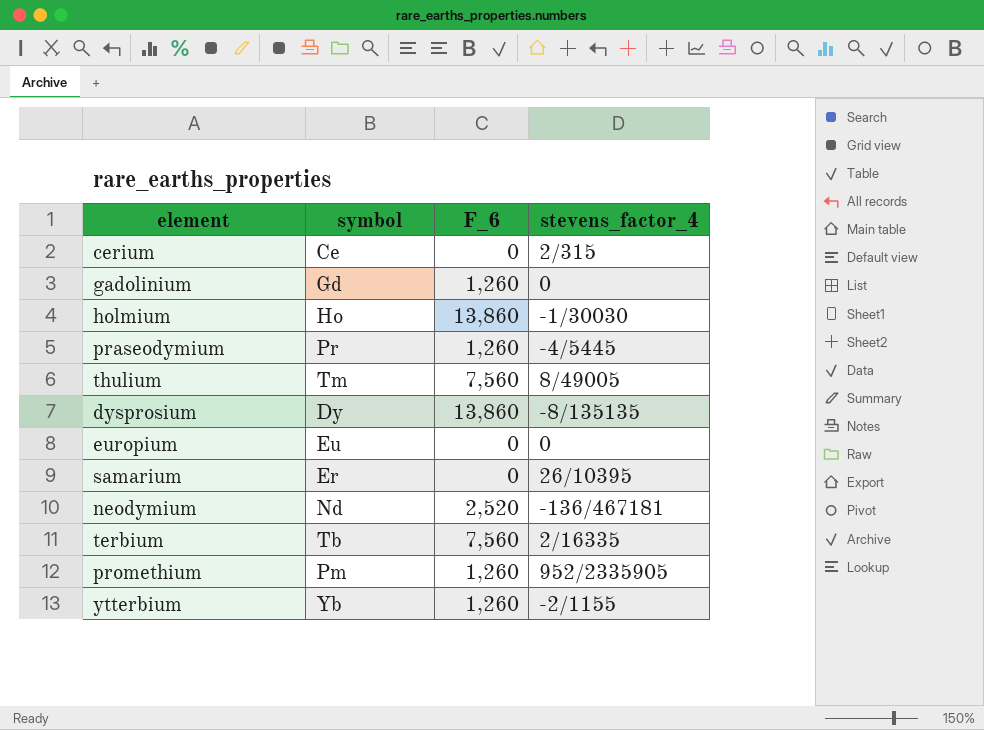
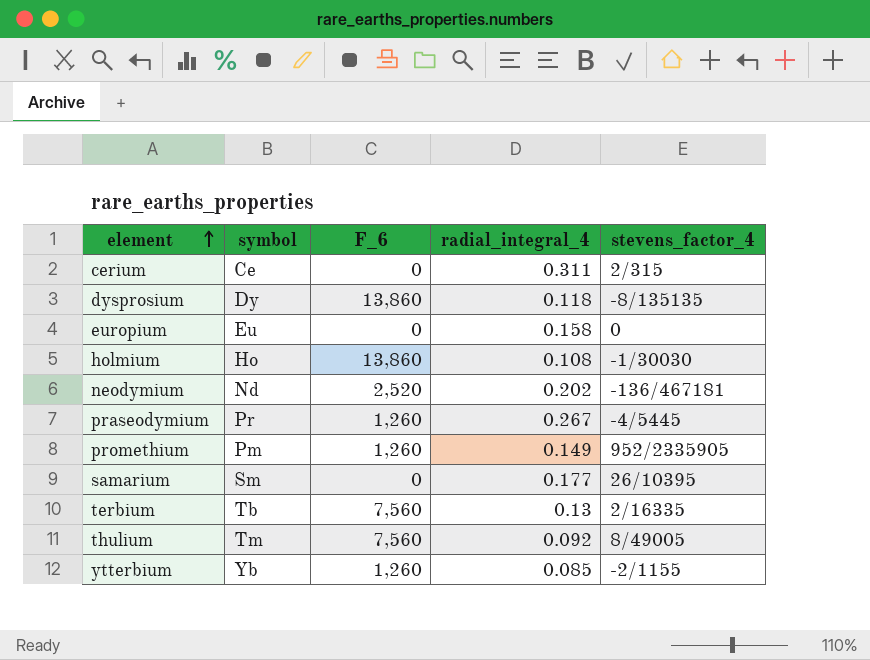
row order: none -> element ascending
column radial_integral_4 | position: none -> 4
row gadolinium: Gd | 1,260 | 0 -> none
samarium | symbol: Er -> Sm

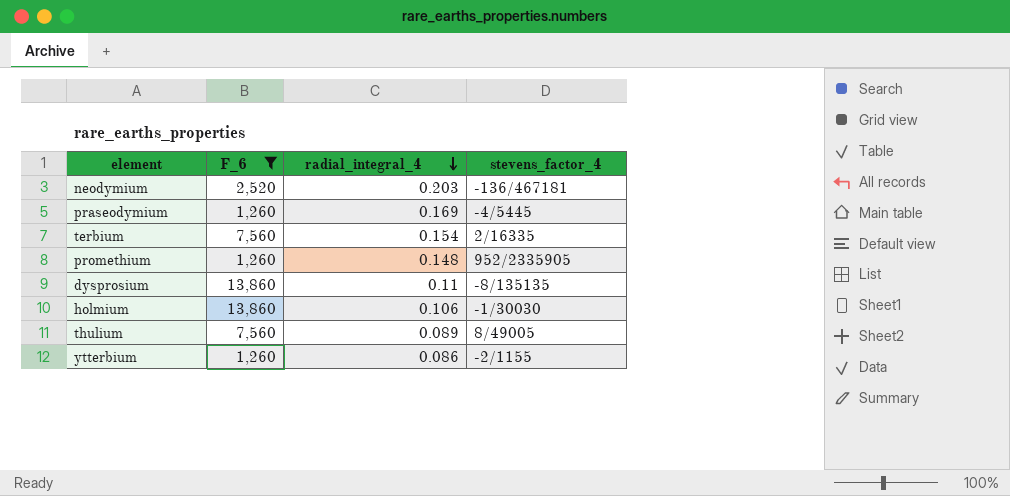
filter: none -> F_6 != 0
row order: element ascending -> radial_integral_4 descending
column symbol | position: 2 -> none
neodymium | radial_integral_4: 0.202 -> 0.203
praseodymium | radial_integral_4: 0.267 -> 0.169
terbium | radial_integral_4: 0.13 -> 0.154
promethium | radial_integral_4: 0.149 -> 0.148
dysprosium | radial_integral_4: 0.118 -> 0.11
holmium | radial_integral_4: 0.108 -> 0.106
thulium | radial_integral_4: 0.092 -> 0.089
ytterbium | radial_integral_4: 0.085 -> 0.086

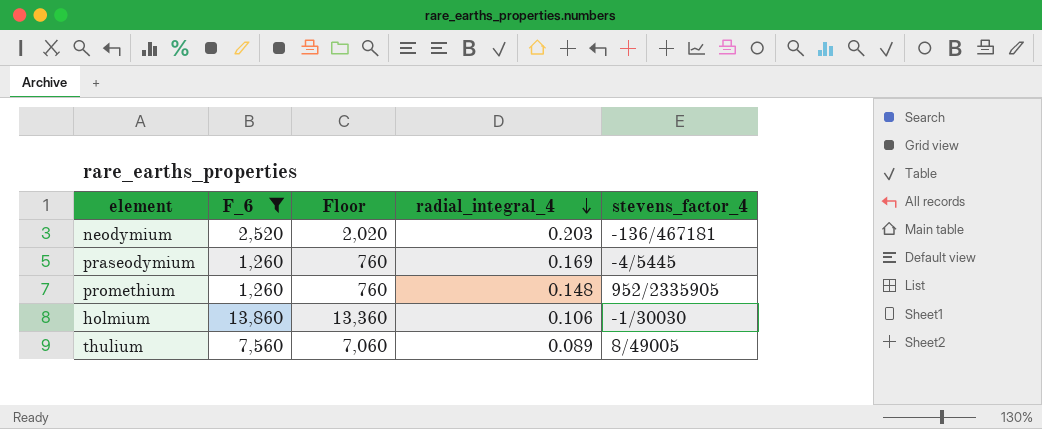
column Floor | formula: none -> [F_6] - 500
row terbium: 7,560 | 0.154 | 2/16335 -> none
row dysprosium: 13,860 | 0.11 | -8/135135 -> none
row ytterbium: 1,260 | 0.086 | -2/1155 -> none

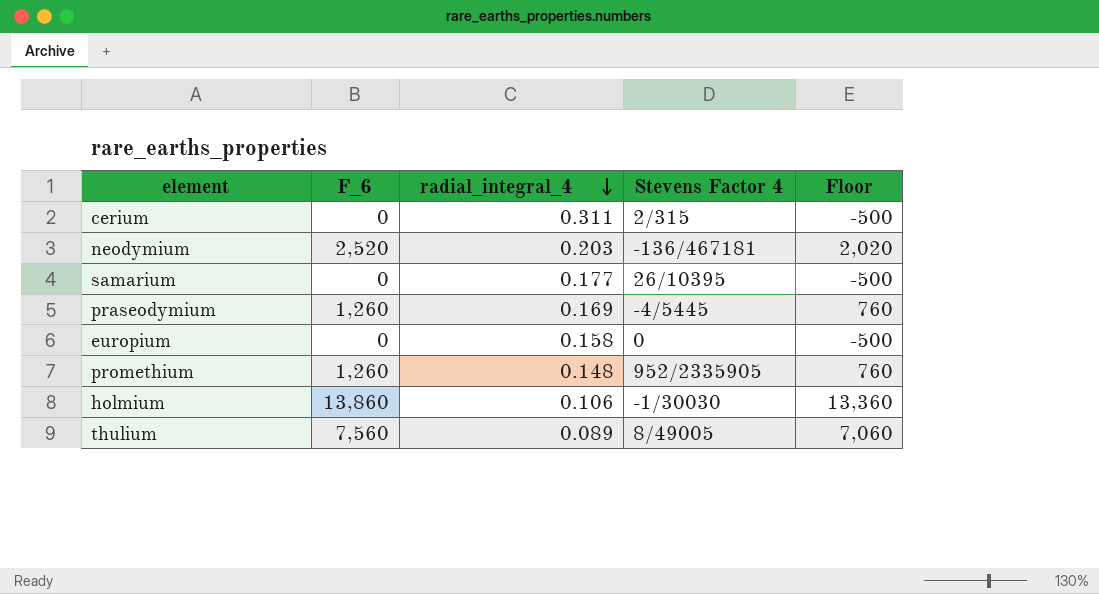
filter: F_6 != 0 -> none
column name: stevens_factor_4 -> Stevens Factor 4
column Floor | position: 3 -> 5

